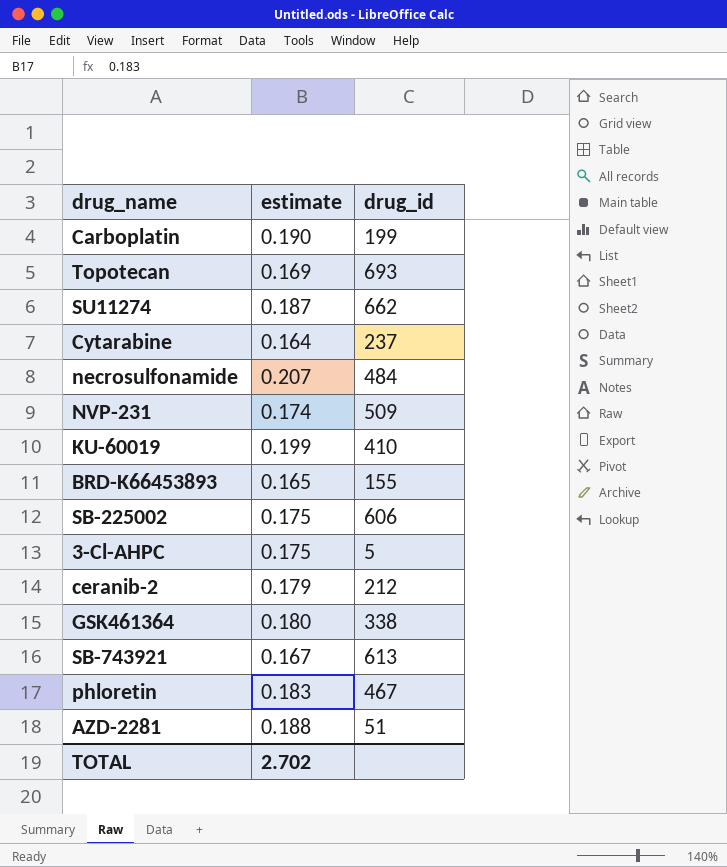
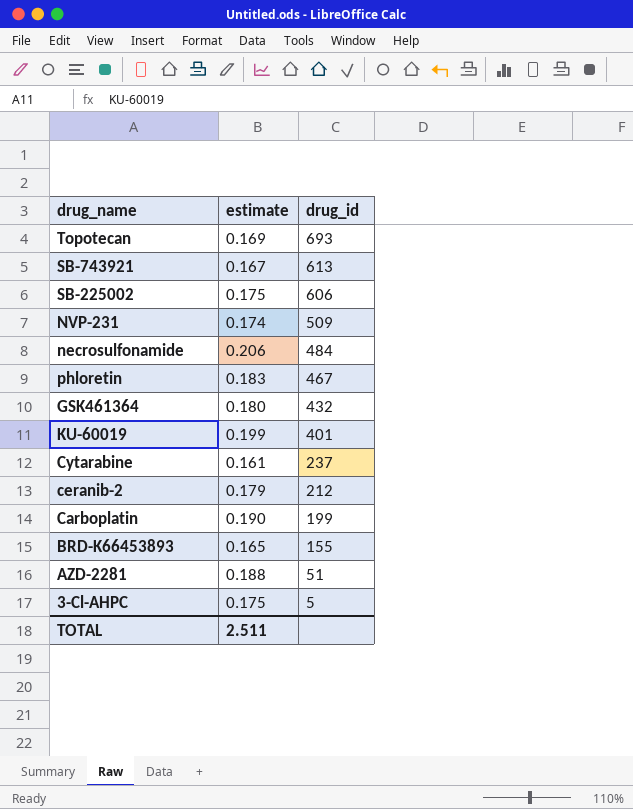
row order: none -> drug_id descending
row SU11274: 0.187 | 662 -> none
necrosulfonamide | estimate: 0.207 -> 0.206
GSK461364 | drug_id: 338 -> 432
KU-60019 | drug_id: 410 -> 401
Cytarabine | estimate: 0.164 -> 0.161
TOTAL | estimate: 2.702 -> 2.511

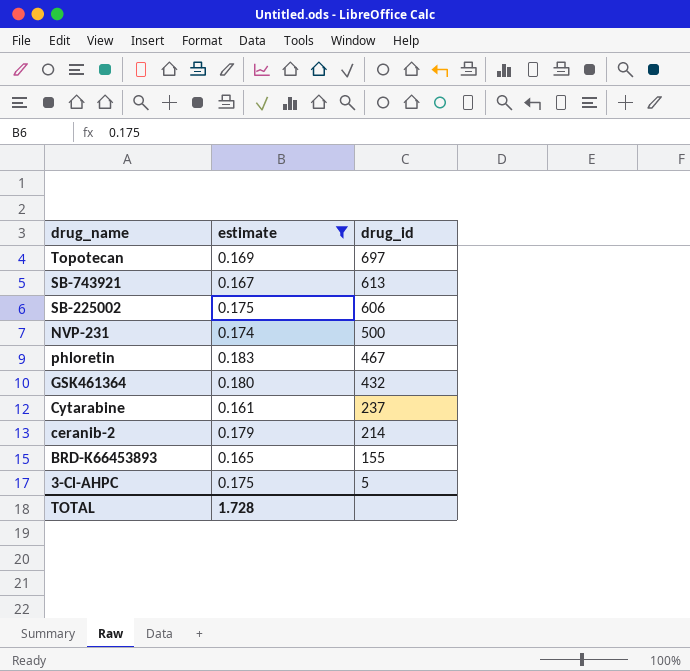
filter: none -> estimate <= 0.183
Topotecan | drug_id: 693 -> 697
NVP-231 | drug_id: 509 -> 500
ceranib-2 | drug_id: 212 -> 214
TOTAL | estimate: 2.511 -> 1.728

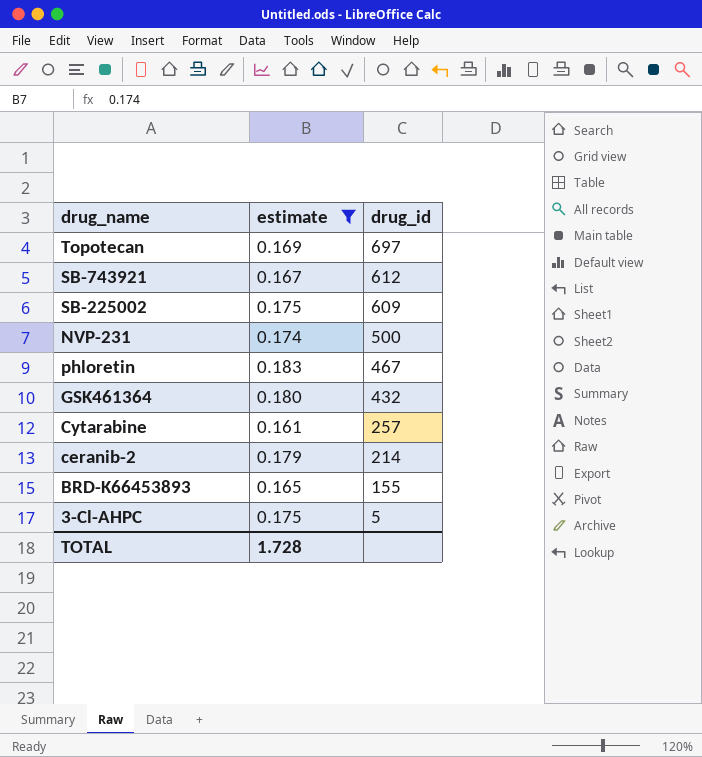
SB-743921 | drug_id: 613 -> 612
SB-225002 | drug_id: 606 -> 609
Cytarabine | drug_id: 237 -> 257

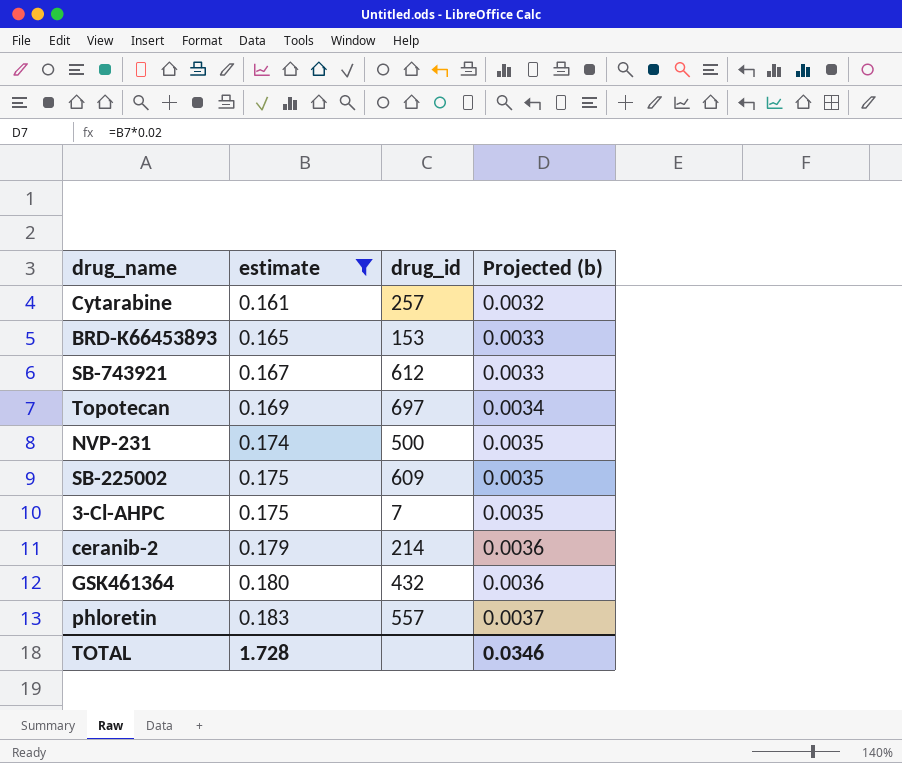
row order: drug_id descending -> estimate ascending
column Projected (b) | formula: none -> [estimate] * 0.02
BRD-K66453893 | drug_id: 155 -> 153
3-Cl-AHPC | drug_id: 5 -> 7
phloretin | drug_id: 467 -> 557

